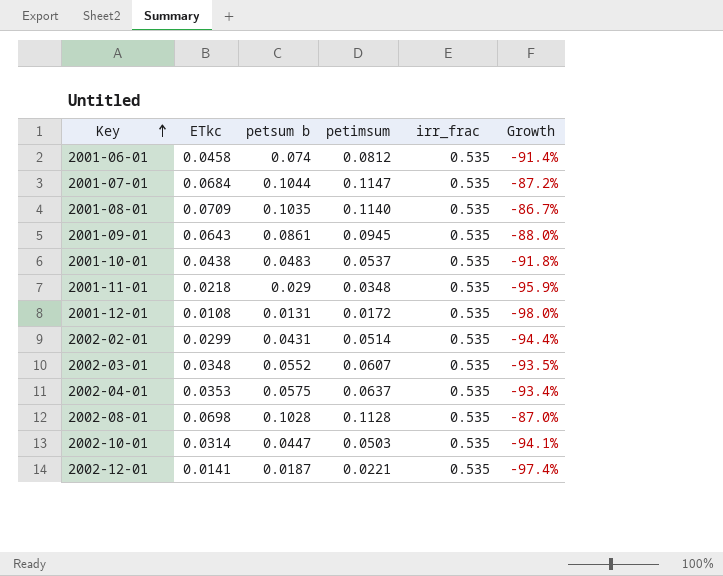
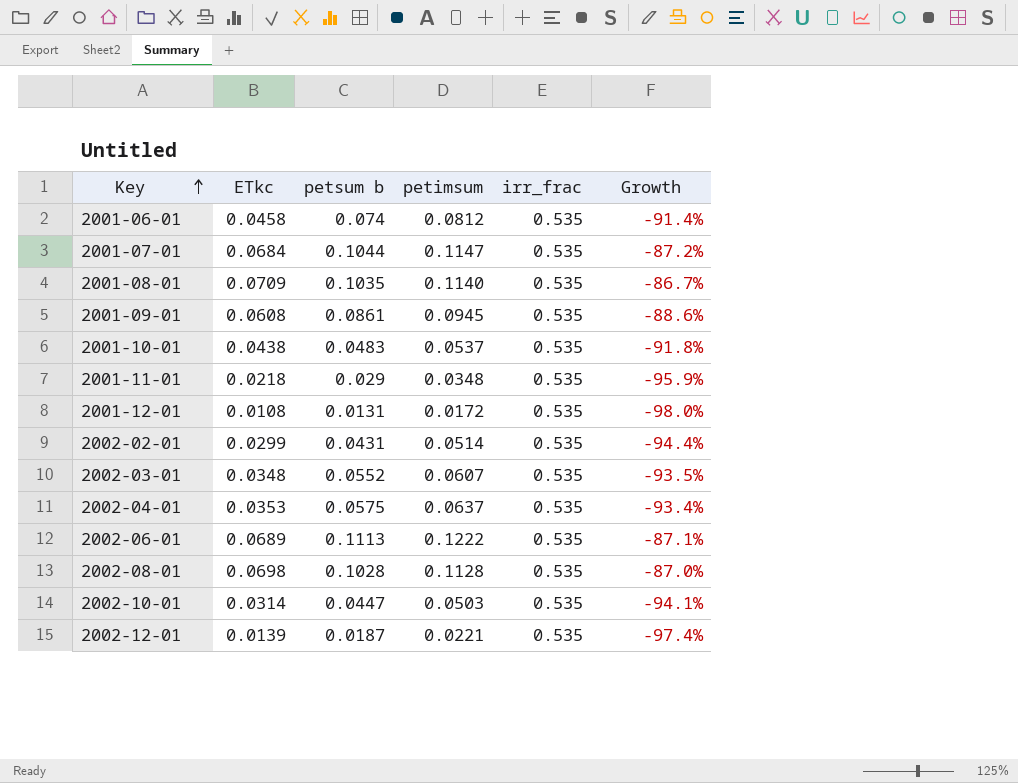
2001-09-01 | ETkc: 0.0643 -> 0.0608
2001-09-01 | Growth: -88.0% -> -88.6%
row 2002-06-01: none -> 0.0689 | 0.1113 | 0.1222 | 0.535 | -87.1%
2002-12-01 | ETkc: 0.0141 -> 0.0139

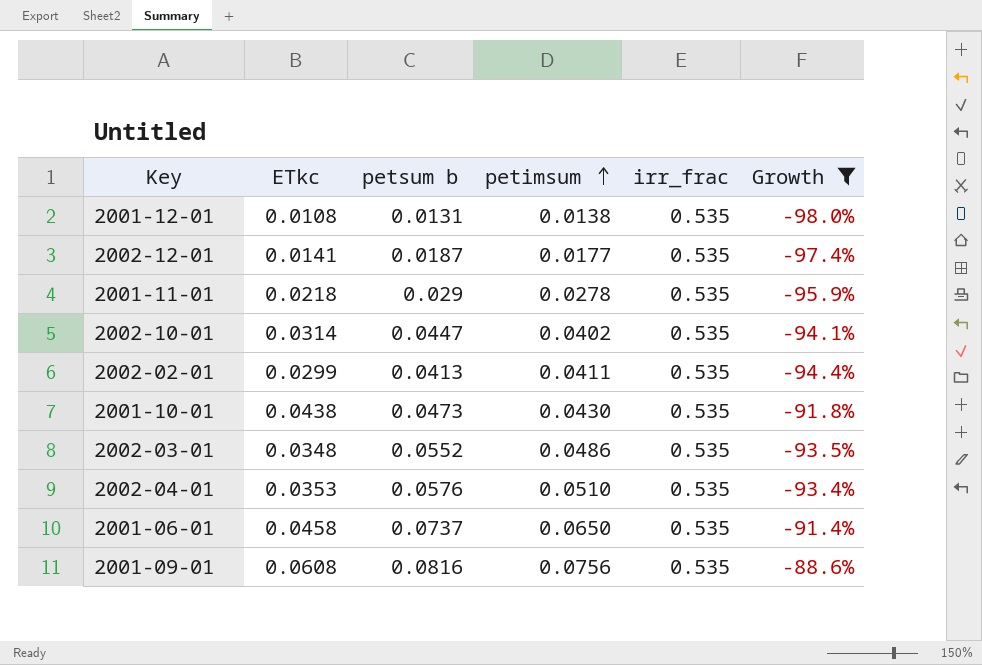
filter: none -> Growth <= -88.6%
row order: Key ascending -> petimsum ascending
2001-12-01 | petimsum: 0.0172 -> 0.0138
2002-12-01 | ETkc: 0.0139 -> 0.0141
2002-12-01 | petimsum: 0.0221 -> 0.0177
2001-11-01 | petimsum: 0.0348 -> 0.0278
2002-10-01 | petimsum: 0.0503 -> 0.0402
2002-02-01 | petsum b: 0.0431 -> 0.0413
2002-02-01 | petimsum: 0.0514 -> 0.0411
2001-10-01 | petsum b: 0.0483 -> 0.0473
2001-10-01 | petimsum: 0.0537 -> 0.0430
2002-03-01 | petimsum: 0.0607 -> 0.0486
2002-04-01 | petsum b: 0.0575 -> 0.0576
2002-04-01 | petimsum: 0.0637 -> 0.0510
2001-06-01 | petsum b: 0.074 -> 0.0737
2001-06-01 | petimsum: 0.0812 -> 0.0650
2001-09-01 | petsum b: 0.0861 -> 0.0816
2001-09-01 | petimsum: 0.0945 -> 0.0756

